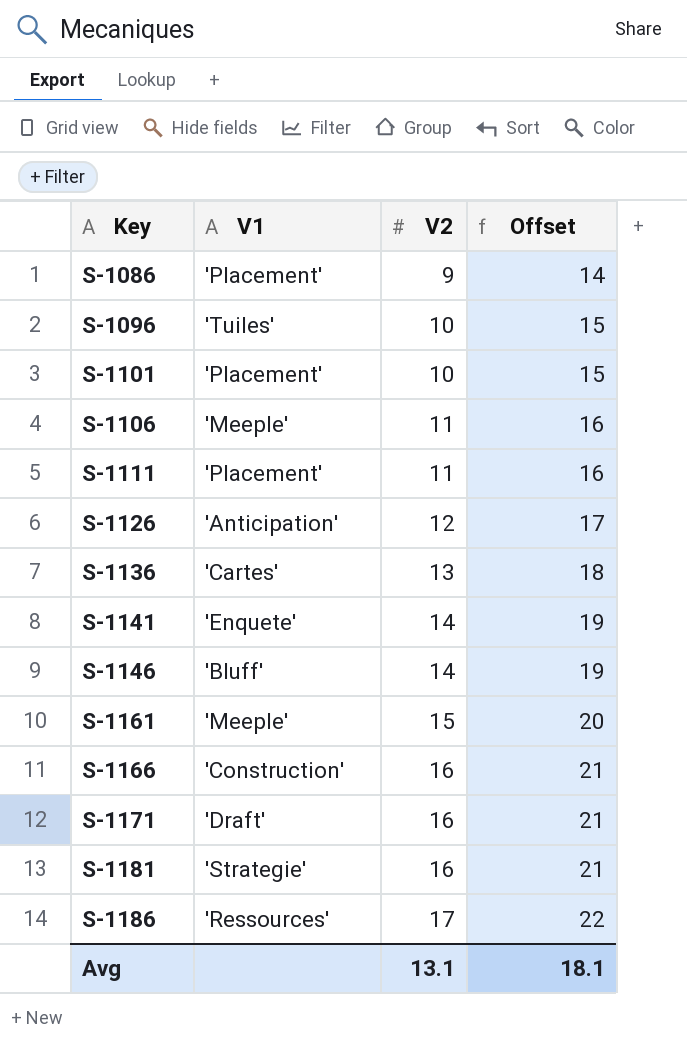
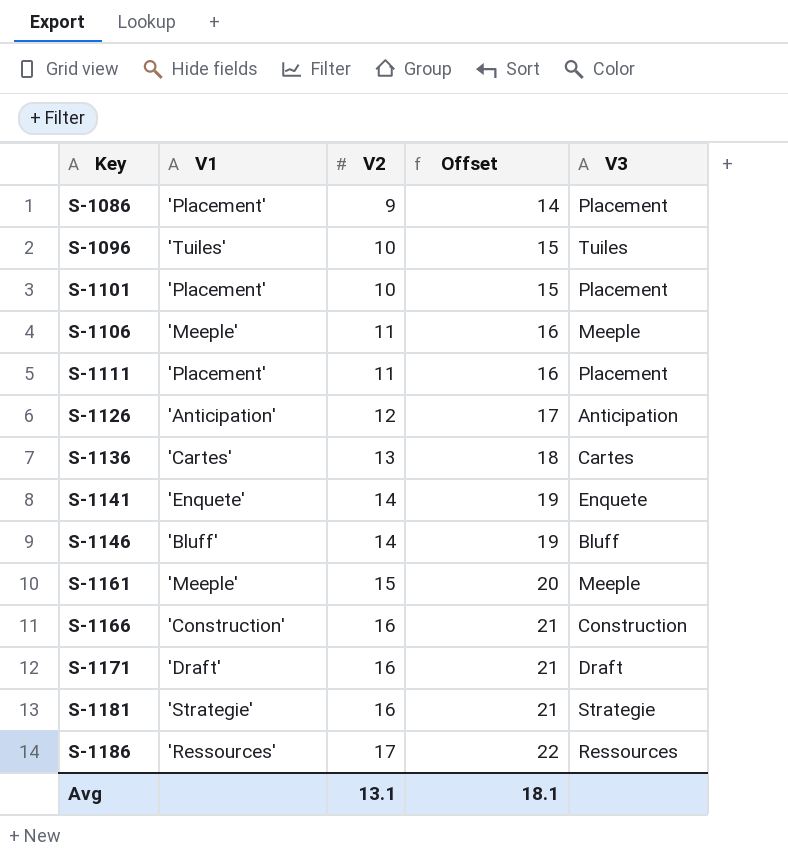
column V3 | position: none -> 5

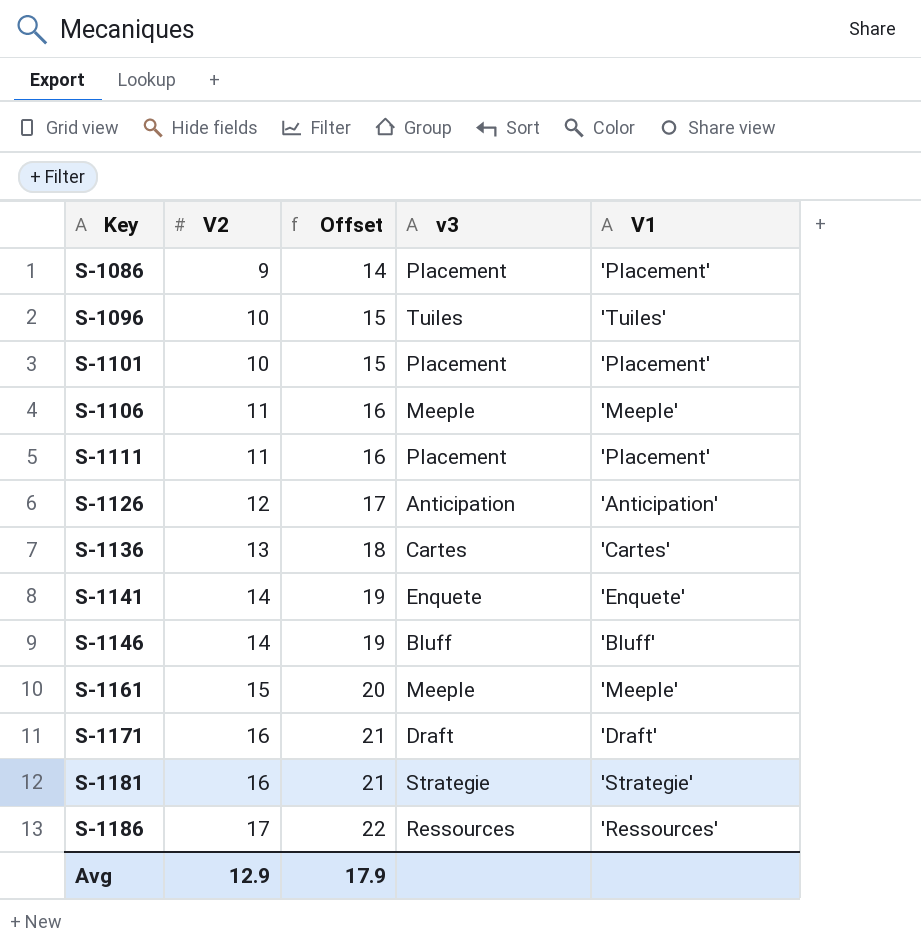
column name: V3 -> v3
column V1 | position: 2 -> 5
row S-1166: 'Construction' | 16 | 21 | Construction -> none
Avg | V2: 13.1 -> 12.9
Avg | Offset: 18.1 -> 17.9

